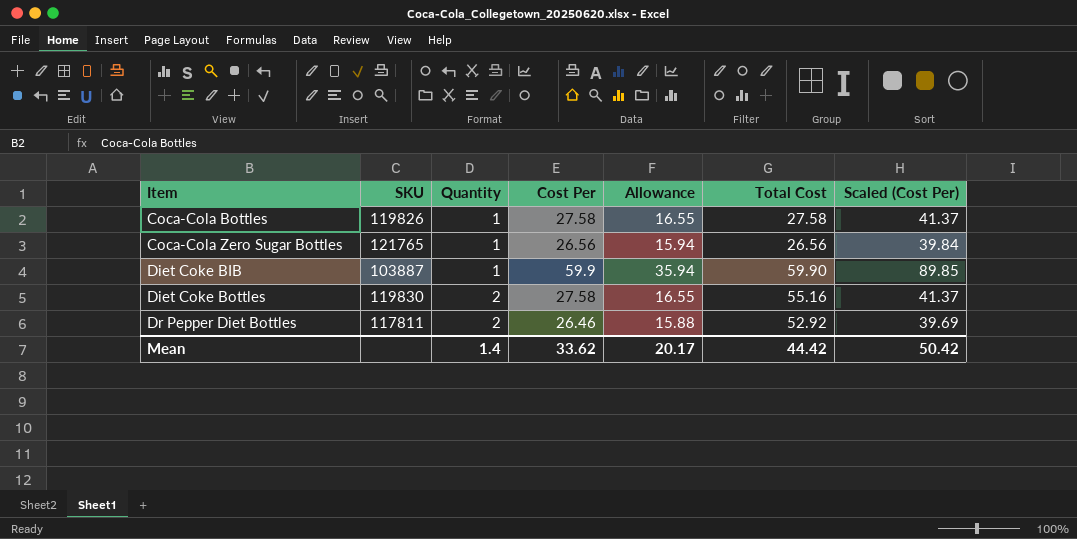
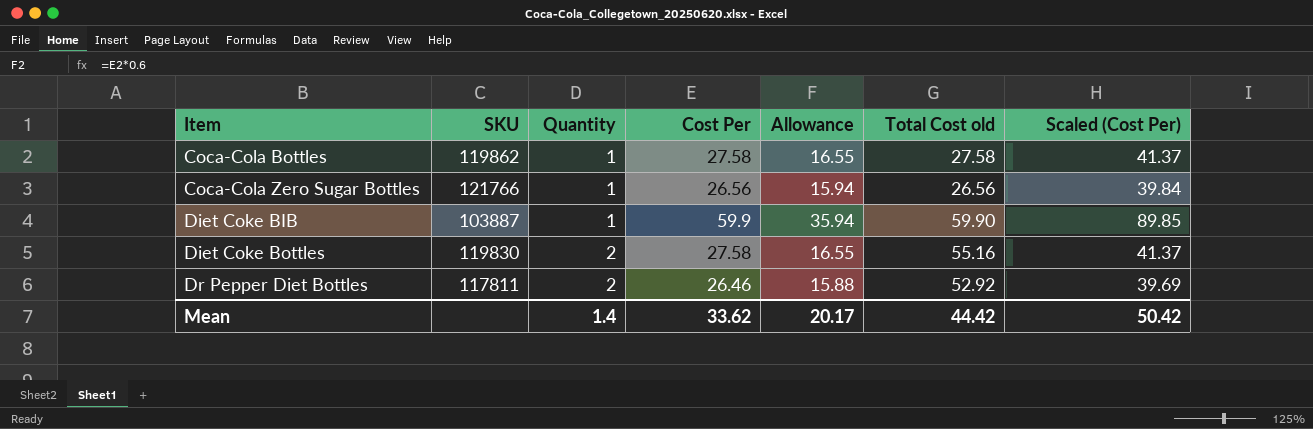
column name: Total Cost -> Total Cost old
Coca-Cola Bottles | SKU: 119826 -> 119862
Coca-Cola Zero Sugar Bottles | SKU: 121765 -> 121766

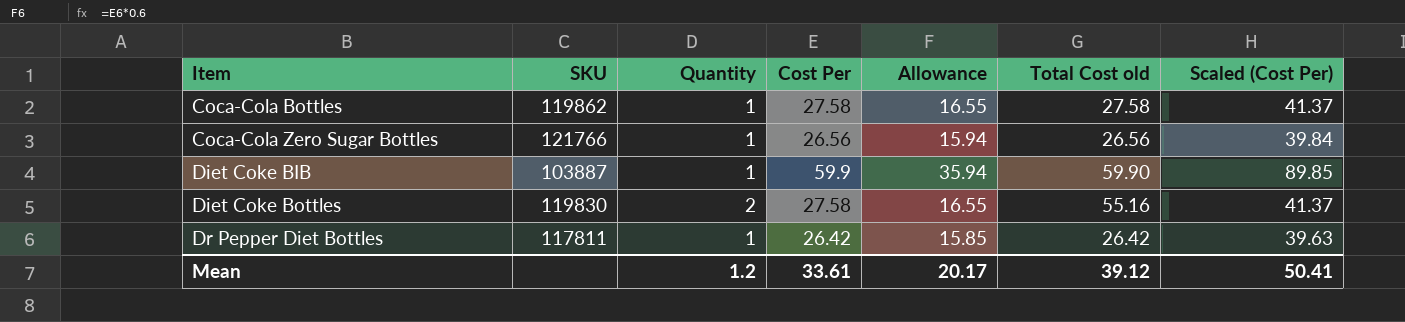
Dr Pepper Diet Bottles | Quantity: 2 -> 1
Dr Pepper Diet Bottles | Cost Per: 26.46 -> 26.42
Dr Pepper Diet Bottles | Allowance: 15.88 -> 15.85
Dr Pepper Diet Bottles | Total Cost old: 52.92 -> 26.42
Dr Pepper Diet Bottles | Scaled (Cost Per): 39.69 -> 39.63
Mean | Quantity: 1.4 -> 1.2
Mean | Cost Per: 33.62 -> 33.61
Mean | Total Cost old: 44.42 -> 39.12
Mean | Scaled (Cost Per): 50.42 -> 50.41

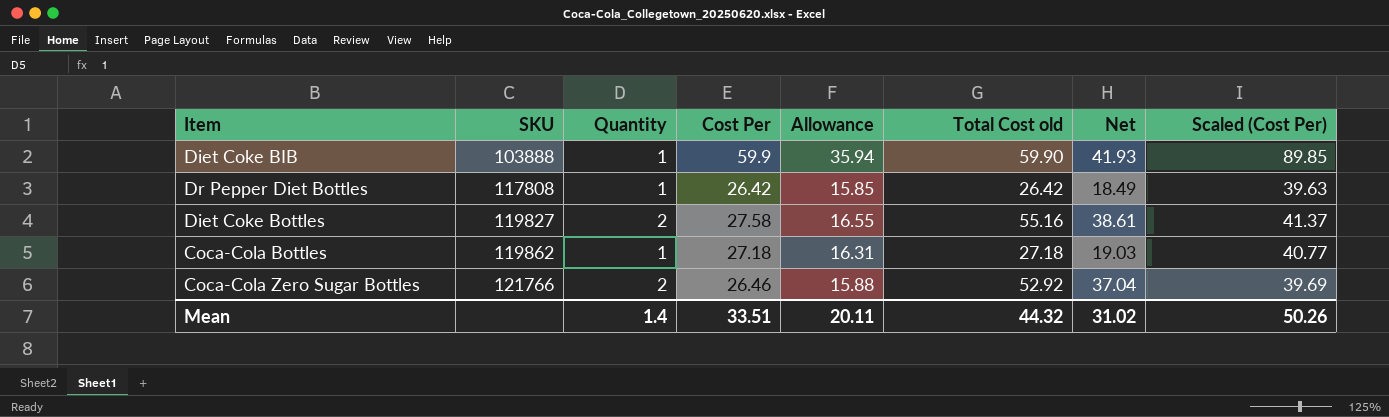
row order: Item ascending -> SKU ascending
column Net | formula: none -> [Total Cost old] * 0.7
Diet Coke BIB | SKU: 103887 -> 103888
Dr Pepper Diet Bottles | SKU: 117811 -> 117808
Diet Coke Bottles | SKU: 119830 -> 119827
Coca-Cola Bottles | Cost Per: 27.58 -> 27.18
Coca-Cola Bottles | Allowance: 16.55 -> 16.31
Coca-Cola Bottles | Total Cost old: 27.58 -> 27.18
Coca-Cola Bottles | Scaled (Cost Per): 41.37 -> 40.77
Coca-Cola Zero Sugar Bottles | Quantity: 1 -> 2
Coca-Cola Zero Sugar Bottles | Cost Per: 26.56 -> 26.46
Coca-Cola Zero Sugar Bottles | Allowance: 15.94 -> 15.88
Coca-Cola Zero Sugar Bottles | Total Cost old: 26.56 -> 52.92
Coca-Cola Zero Sugar Bottles | Scaled (Cost Per): 39.84 -> 39.69
Mean | Quantity: 1.2 -> 1.4
Mean | Cost Per: 33.61 -> 33.51
Mean | Allowance: 20.17 -> 20.11
Mean | Total Cost old: 39.12 -> 44.32
Mean | Scaled (Cost Per): 50.41 -> 50.26

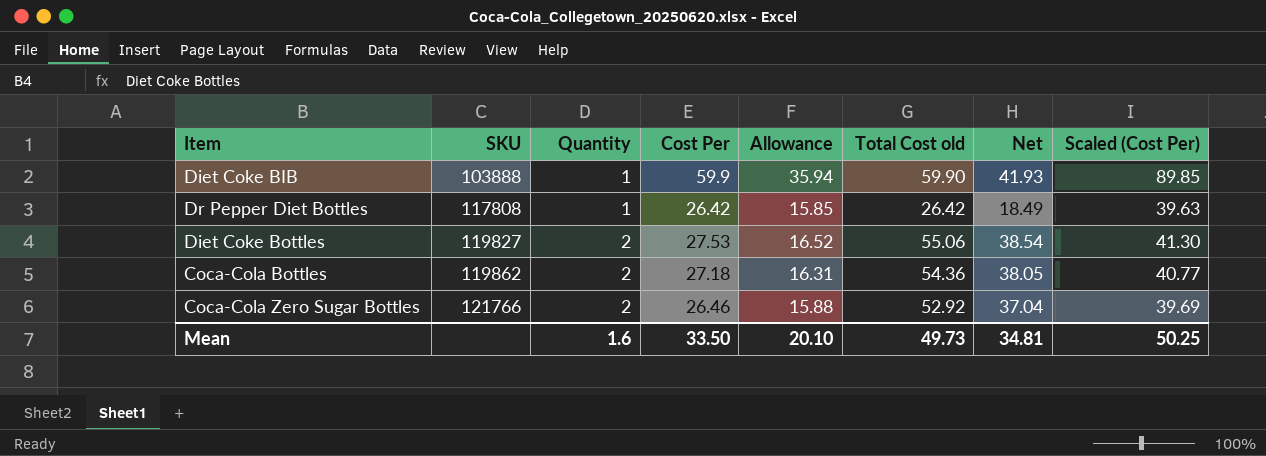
Diet Coke Bottles | Cost Per: 27.58 -> 27.53
Diet Coke Bottles | Allowance: 16.55 -> 16.52
Diet Coke Bottles | Total Cost old: 55.16 -> 55.06
Diet Coke Bottles | Net: 38.61 -> 38.54
Diet Coke Bottles | Scaled (Cost Per): 41.37 -> 41.30
Coca-Cola Bottles | Quantity: 1 -> 2
Coca-Cola Bottles | Total Cost old: 27.18 -> 54.36
Coca-Cola Bottles | Net: 19.03 -> 38.05
Mean | Quantity: 1.4 -> 1.6
Mean | Cost Per: 33.51 -> 33.50
Mean | Allowance: 20.11 -> 20.10
Mean | Total Cost old: 44.32 -> 49.73
Mean | Net: 31.02 -> 34.81
Mean | Scaled (Cost Per): 50.26 -> 50.25

